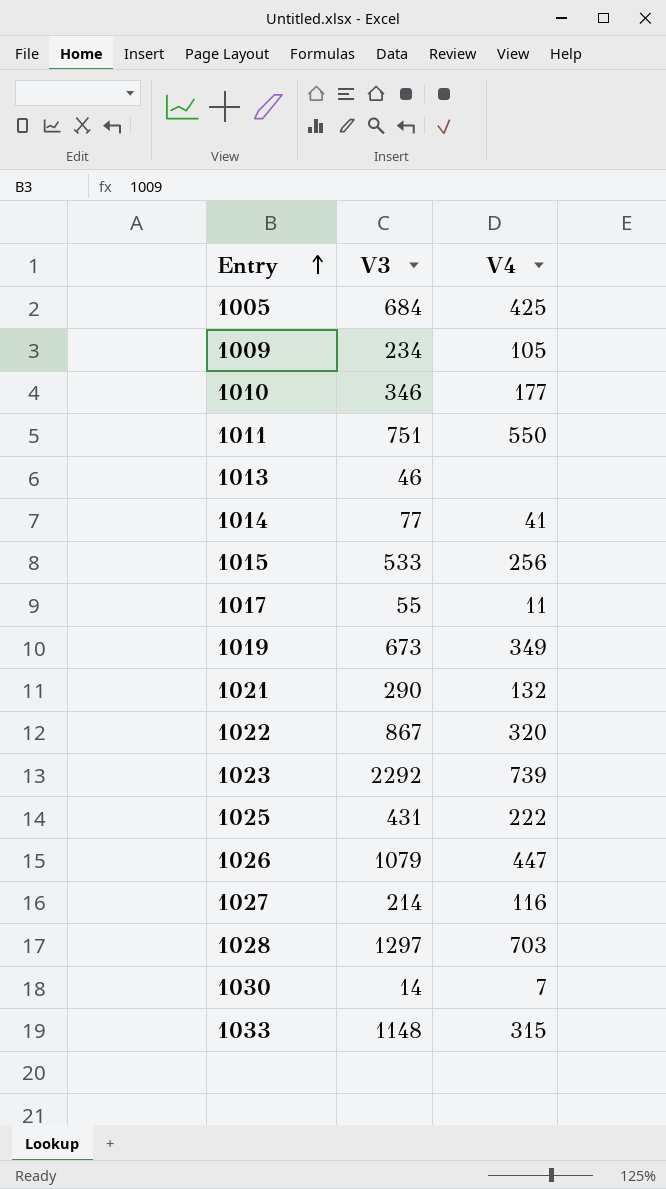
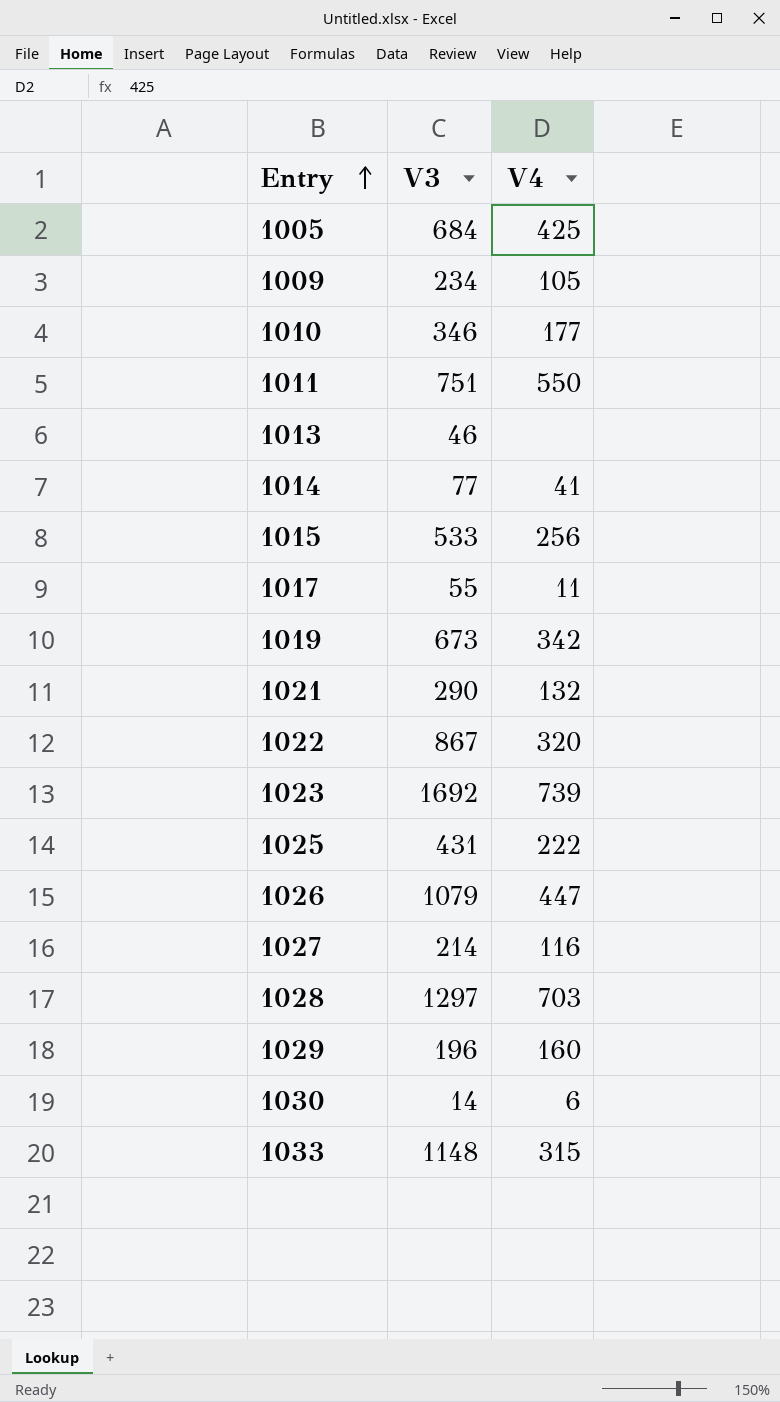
1019 | V4: 349 -> 342
1023 | V3: 2292 -> 1692
row 1029: none -> 196 | 160
1030 | V4: 7 -> 6

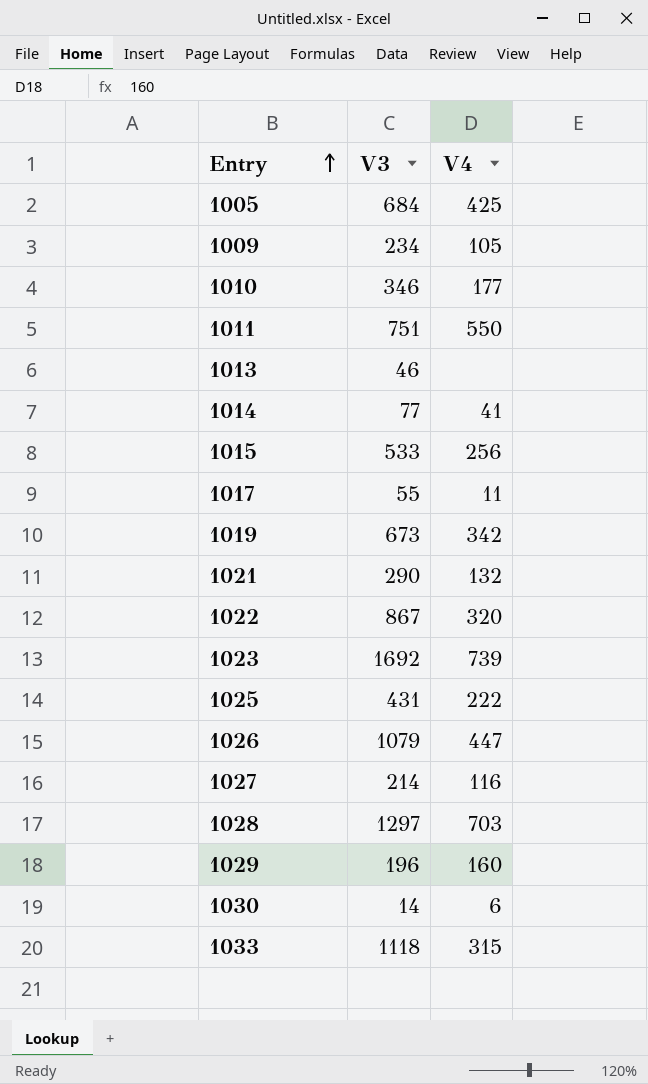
1033 | V3: 1148 -> 1118

